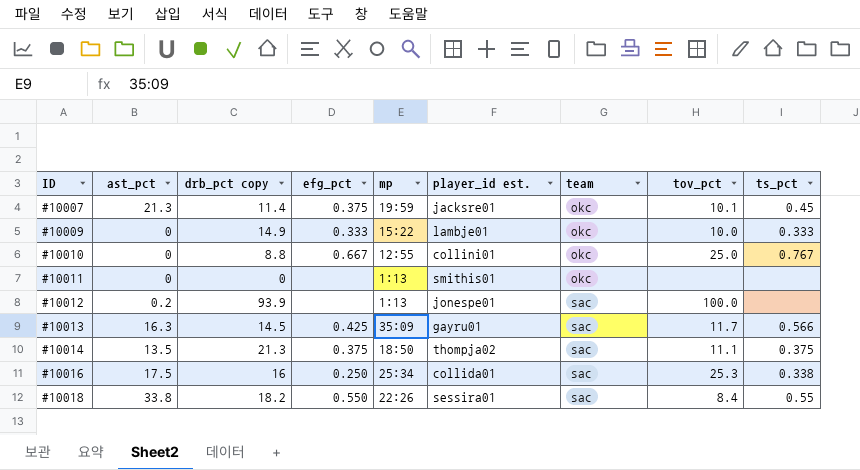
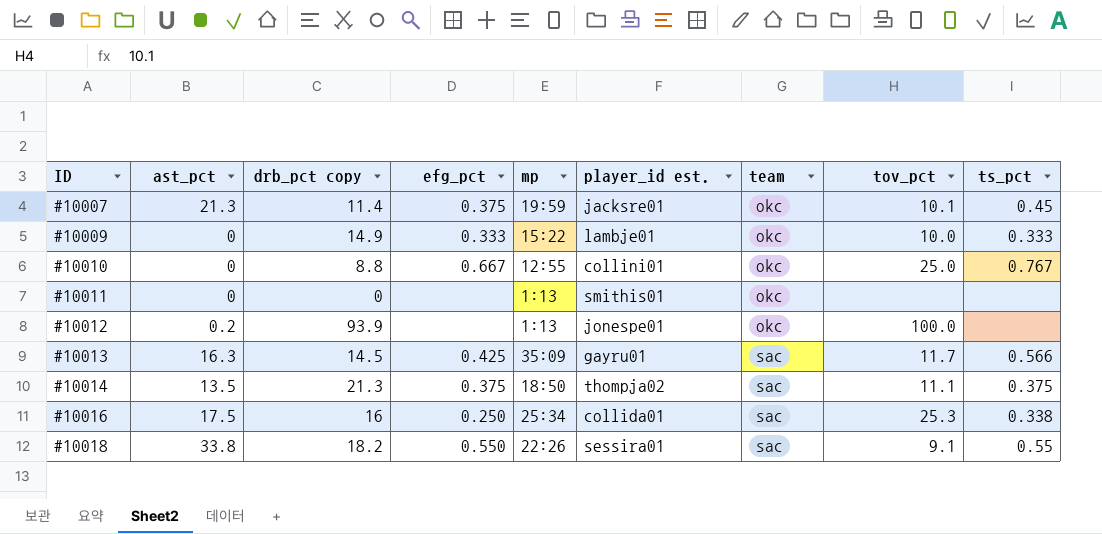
#10012 | team: sac -> okc
#10018 | tov_pct: 8.4 -> 9.1

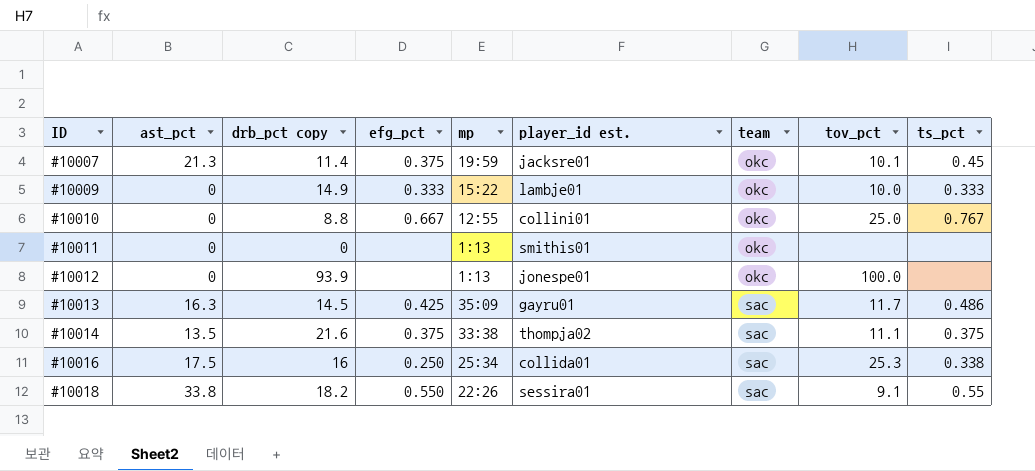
#10012 | ast_pct: 0.2 -> 0
#10013 | ts_pct: 0.566 -> 0.486
#10014 | drb_pct copy: 21.3 -> 21.6
#10014 | mp: 18:50 -> 33:38

